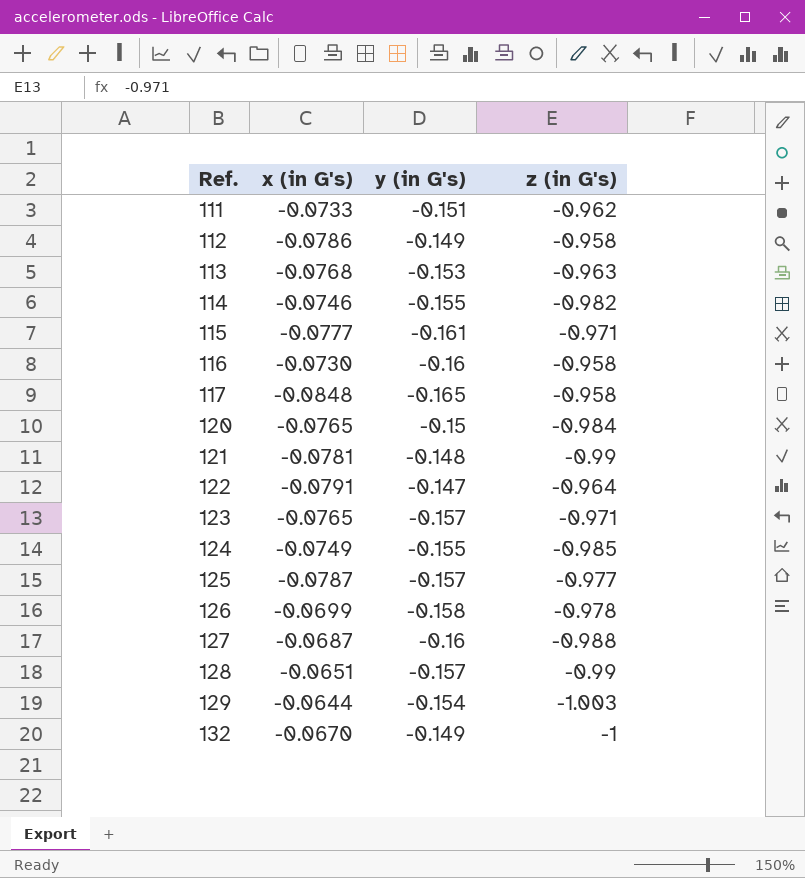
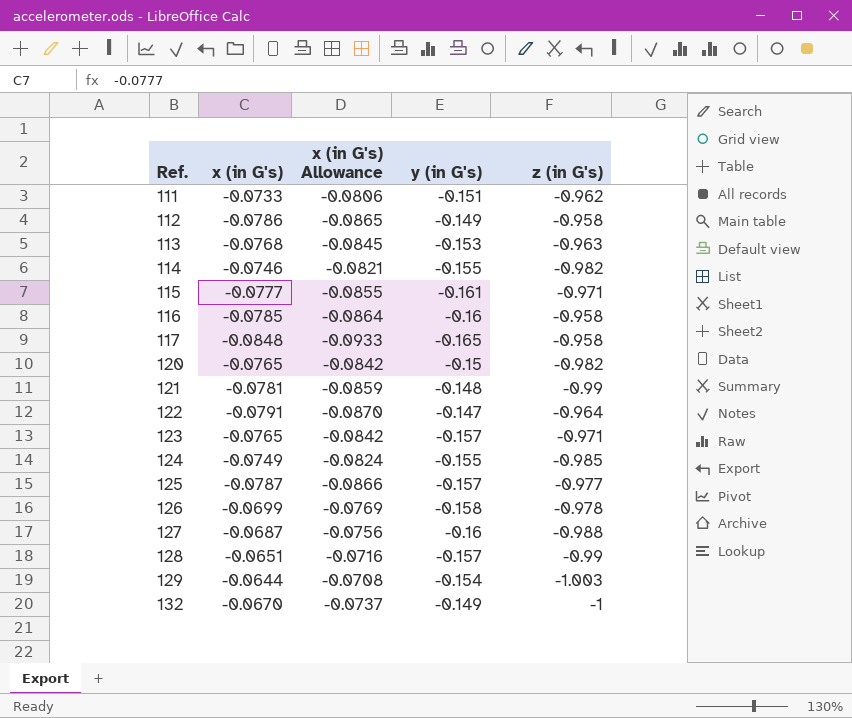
column x (in G's) Allowance | formula: none -> [x (in G's)] * 1.1
116 | x (in G's): -0.0730 -> -0.0785
120 | z (in G's): -0.984 -> -0.982

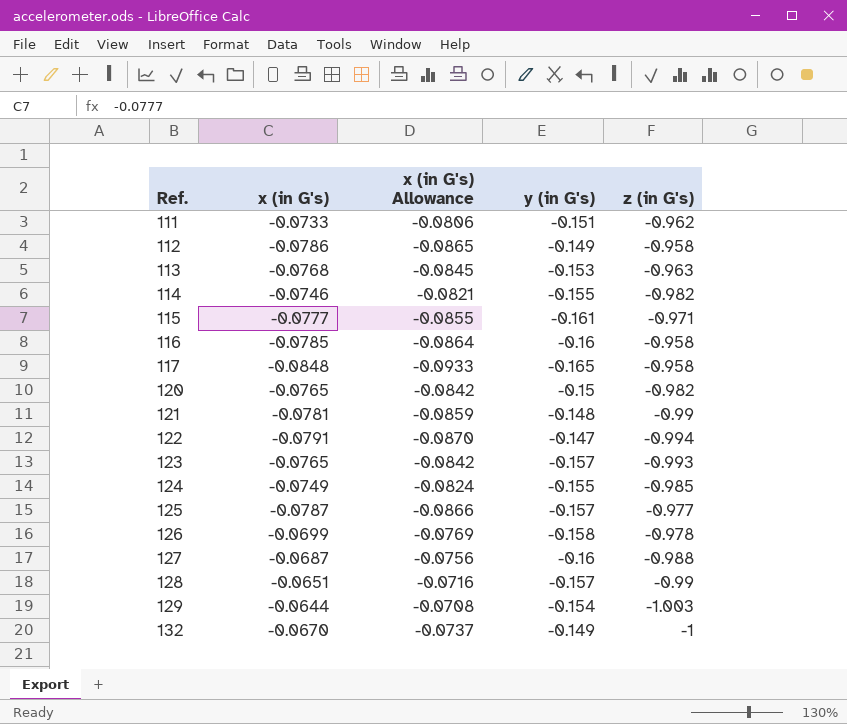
122 | z (in G's): -0.964 -> -0.994
123 | z (in G's): -0.971 -> -0.993

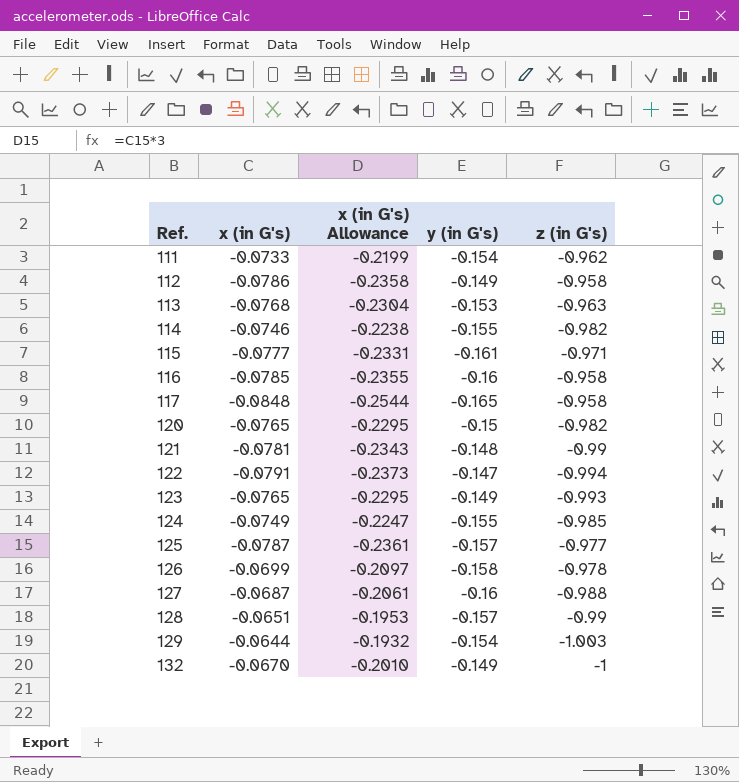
column x (in G's) Allowance | formula: [x (in G's)] * 1.1 -> [x (in G's)] * 3
111 | y (in G's): -0.151 -> -0.154
123 | y (in G's): -0.157 -> -0.149

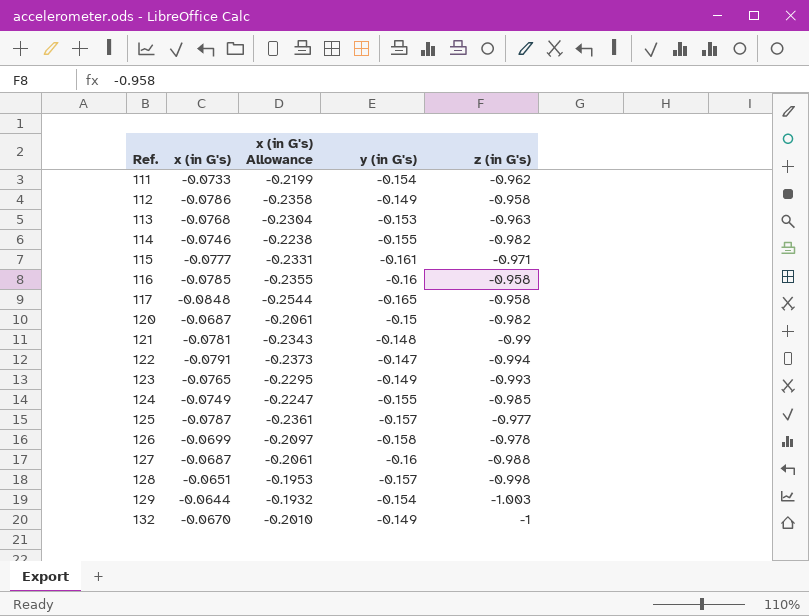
120 | x (in G's): -0.0765 -> -0.0687
120 | x (in G's) Allowance: -0.2295 -> -0.2061
128 | z (in G's): -0.99 -> -0.998

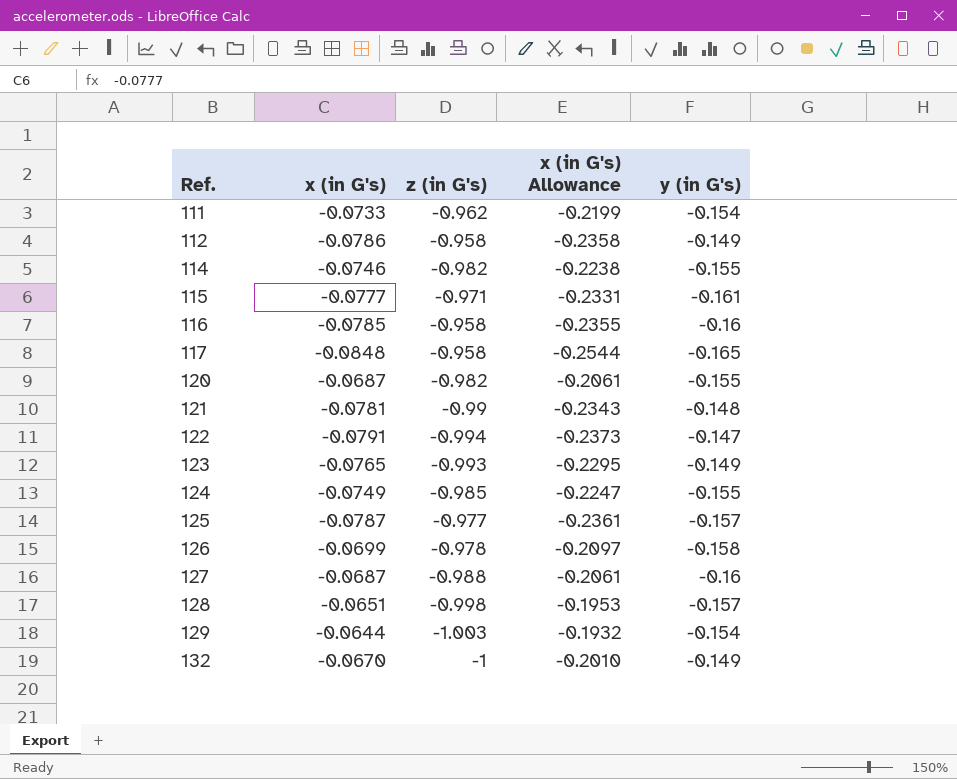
column z (in G's) | position: 5 -> 3
row 113: -0.0768 | -0.2304 | -0.153 | -0.963 -> none
120 | y (in G's): -0.15 -> -0.155

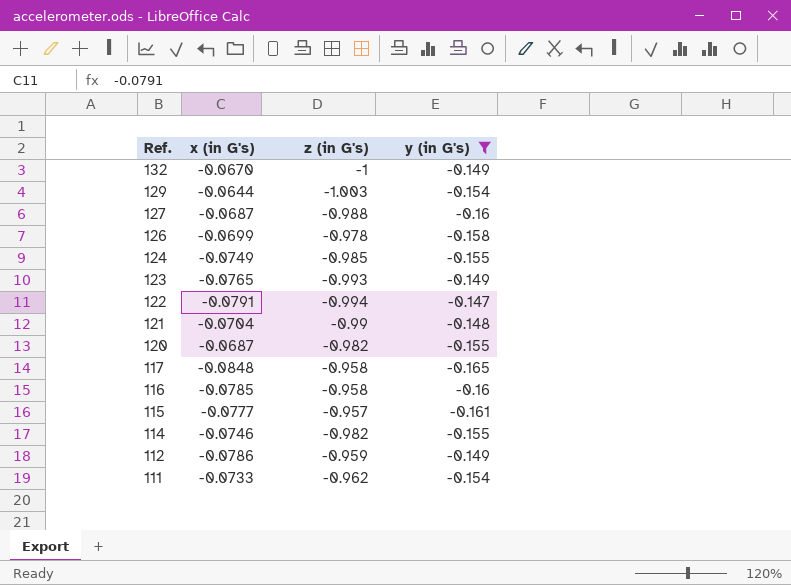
filter: none -> y (in G's) != -0.157
row order: Ref. ascending -> Ref. descending
column x (in G's) Allowance | formula: [x (in G's)] * 3 -> none
121 | x (in G's): -0.0781 -> -0.0704
115 | z (in G's): -0.971 -> -0.957
112 | z (in G's): -0.958 -> -0.959

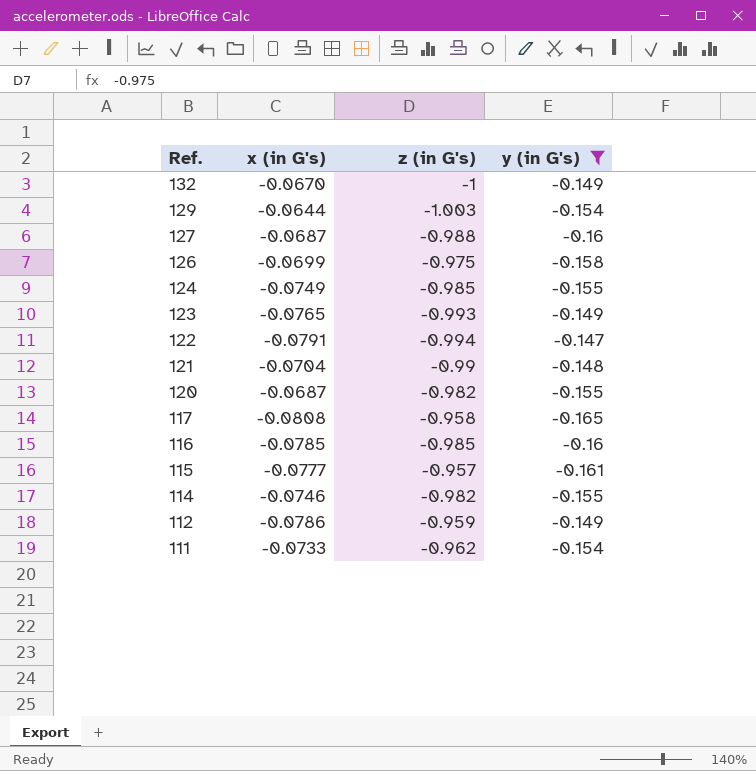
126 | z (in G's): -0.978 -> -0.975
117 | x (in G's): -0.0848 -> -0.0808
116 | z (in G's): -0.958 -> -0.985

